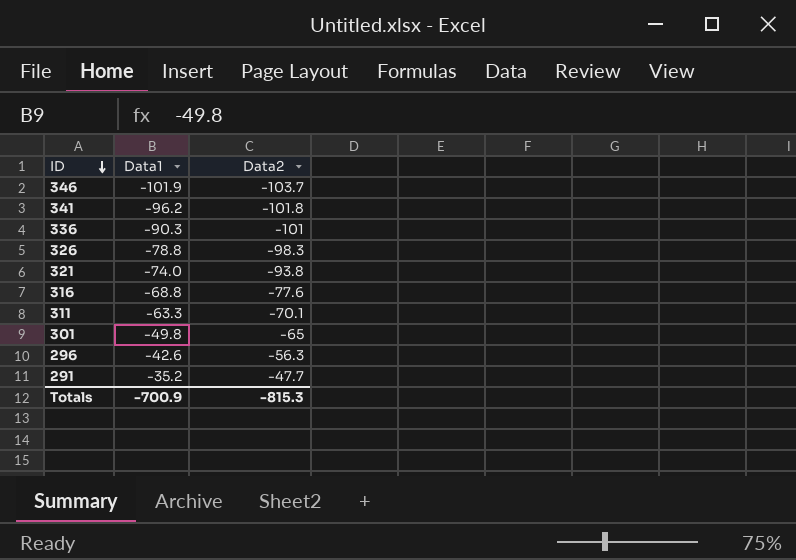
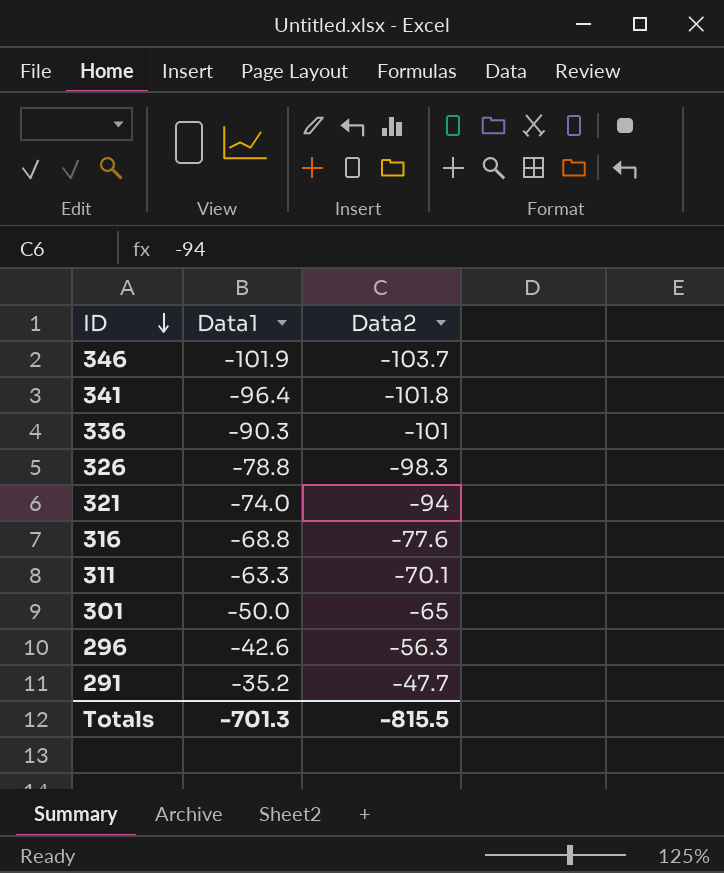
341 | Data1: -96.2 -> -96.4
321 | Data2: -93.8 -> -94
301 | Data1: -49.8 -> -50.0
Totals | Data1: -700.9 -> -701.3
Totals | Data2: -815.3 -> -815.5

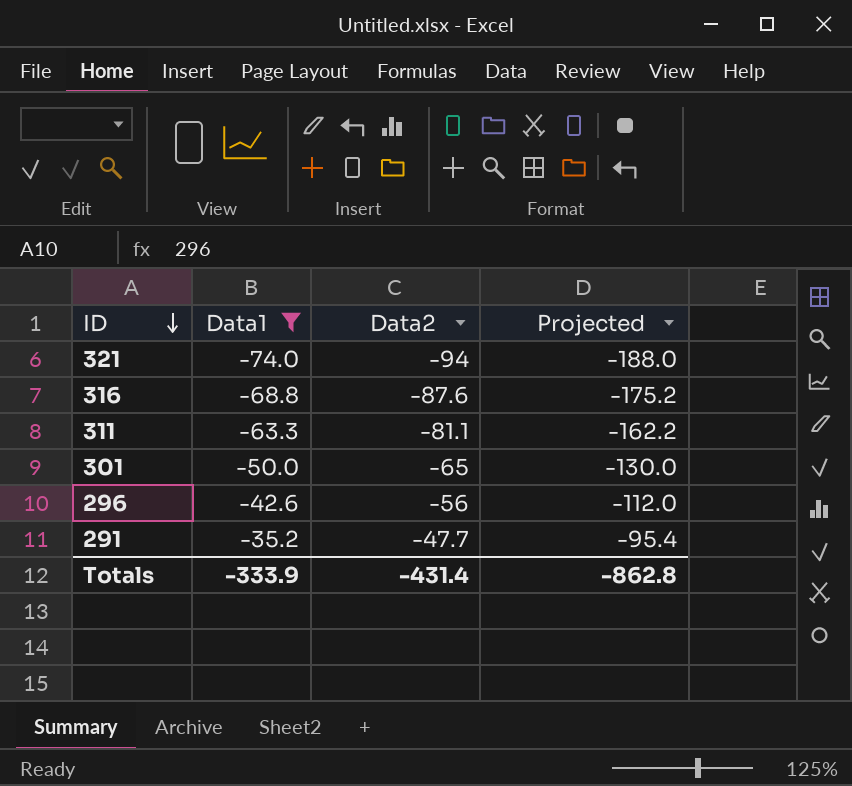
filter: none -> Data1 >= -74.0
column Projected | formula: none -> [Data2] * 2
316 | Data2: -77.6 -> -87.6
311 | Data2: -70.1 -> -81.1
296 | Data2: -56.3 -> -56
Totals | Data1: -701.3 -> -333.9
Totals | Data2: -815.5 -> -431.4

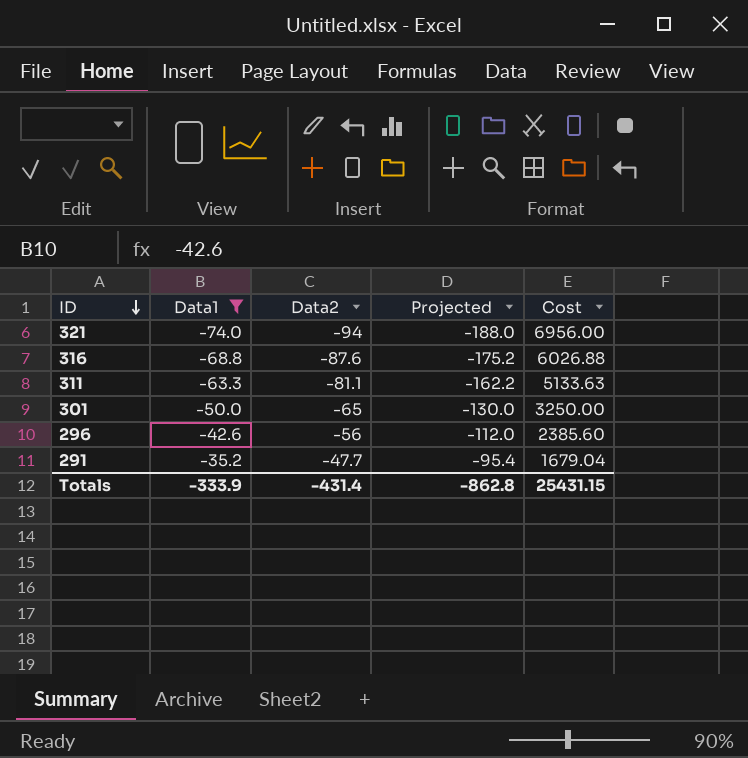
column Cost | formula: none -> [Data1] * [Data2]

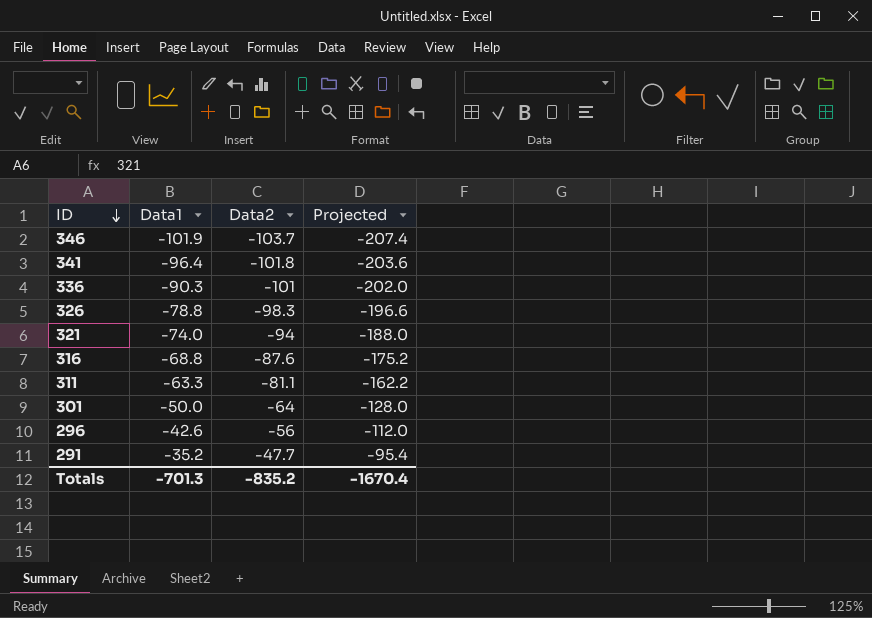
filter: Data1 >= -74.0 -> none
column Cost | formula: [Data1] * [Data2] -> none
301 | Data2: -65 -> -64
301 | Projected: -130.0 -> -128.0
Totals | Data1: -333.9 -> -701.3
Totals | Data2: -431.4 -> -835.2
Totals | Projected: -862.8 -> -1670.4

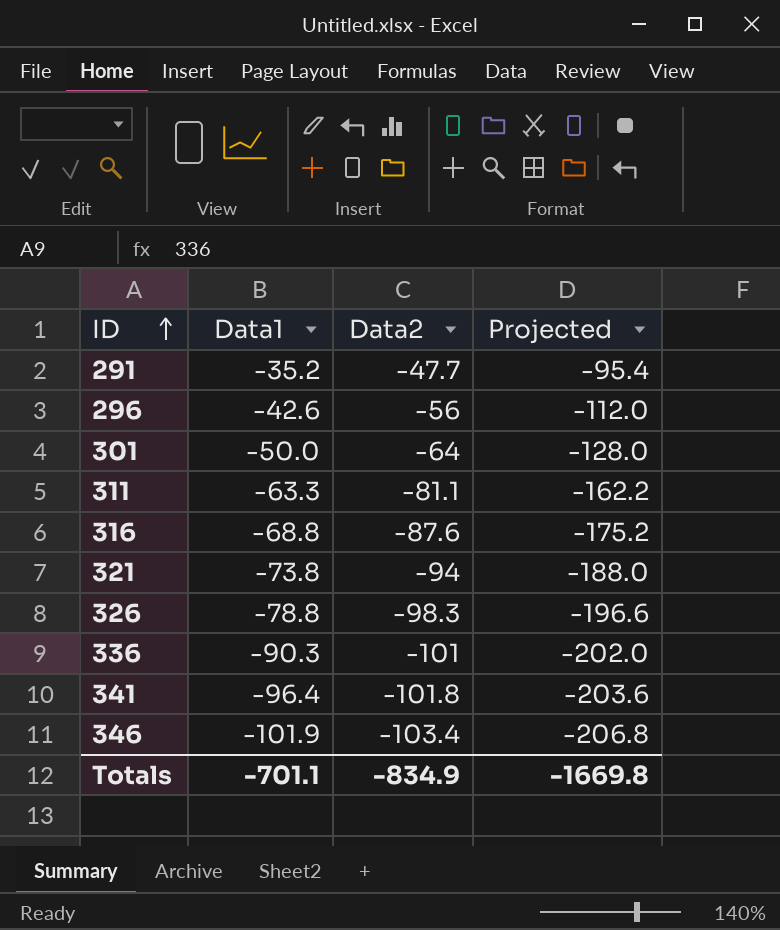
row order: ID descending -> ID ascending
321 | Data1: -74.0 -> -73.8
346 | Data2: -103.7 -> -103.4
346 | Projected: -207.4 -> -206.8
Totals | Data1: -701.3 -> -701.1
Totals | Data2: -835.2 -> -834.9
Totals | Projected: -1670.4 -> -1669.8

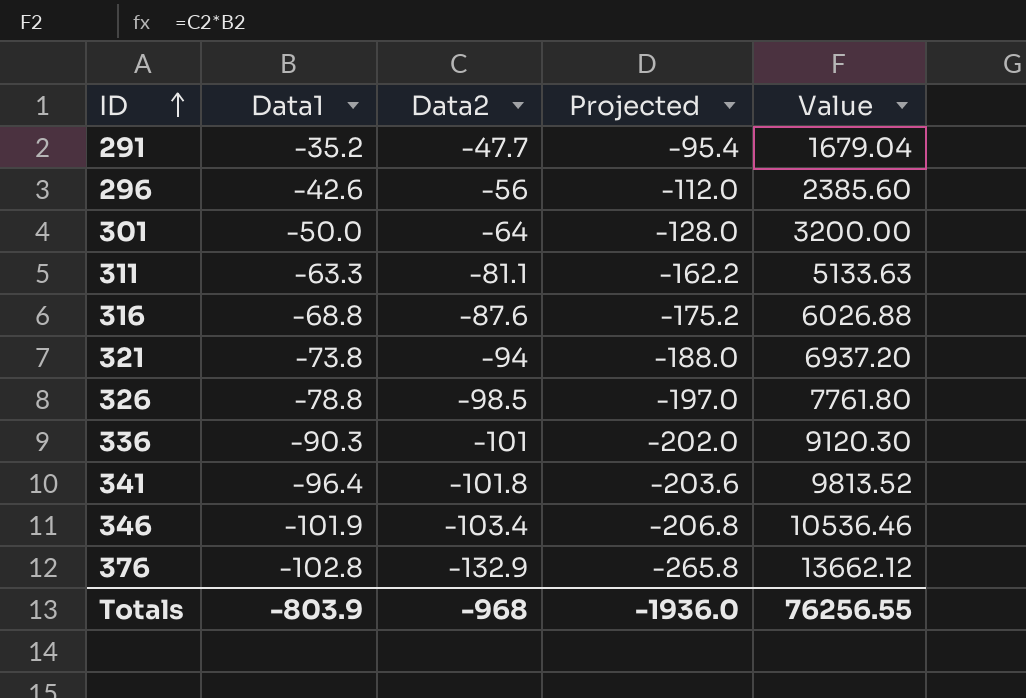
column Value | formula: none -> [Data1] * [Data2]
326 | Data2: -98.3 -> -98.5
326 | Projected: -196.6 -> -197.0
row 376: none -> -102.8 | -132.9 | -265.8 | 13662.12
Totals | Data1: -701.1 -> -803.9
Totals | Data2: -834.9 -> -968
Totals | Projected: -1669.8 -> -1936.0

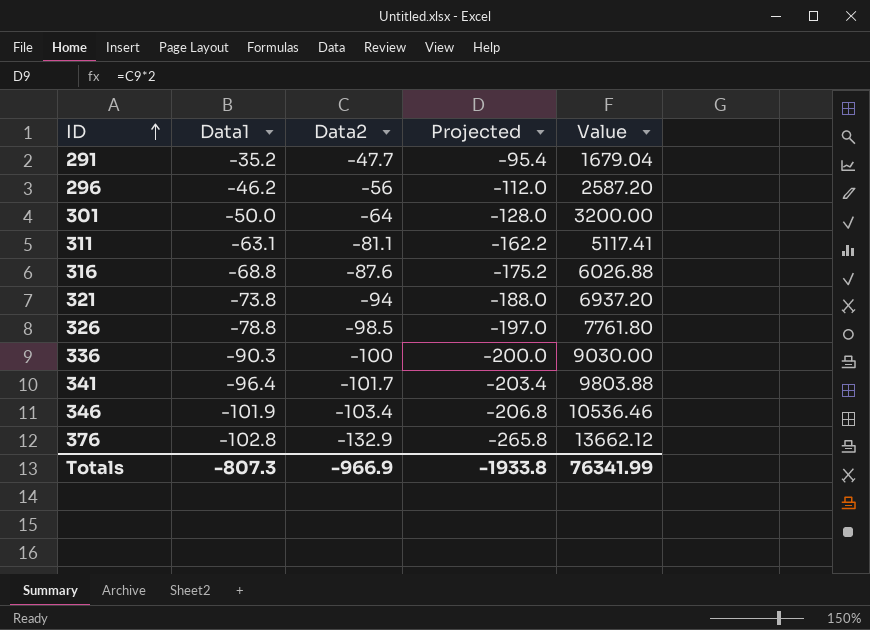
296 | Data1: -42.6 -> -46.2
296 | Value: 2385.60 -> 2587.20
311 | Data1: -63.3 -> -63.1
311 | Value: 5133.63 -> 5117.41
336 | Data2: -101 -> -100
336 | Projected: -202.0 -> -200.0
336 | Value: 9120.30 -> 9030.00
341 | Data2: -101.8 -> -101.7
341 | Projected: -203.6 -> -203.4
341 | Value: 9813.52 -> 9803.88
Totals | Data1: -803.9 -> -807.3
Totals | Data2: -968 -> -966.9
Totals | Projected: -1936.0 -> -1933.8
Totals | Value: 76256.55 -> 76341.99

